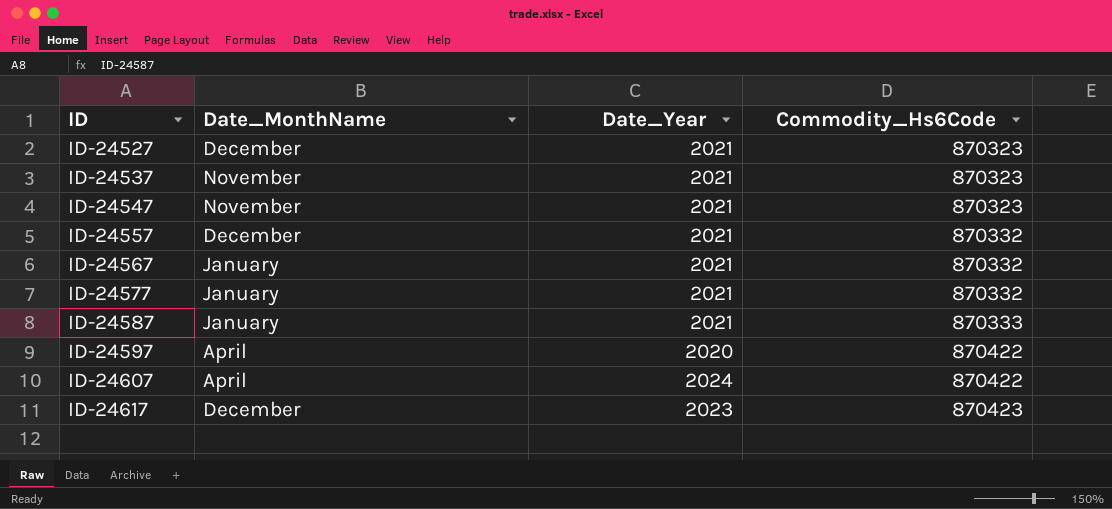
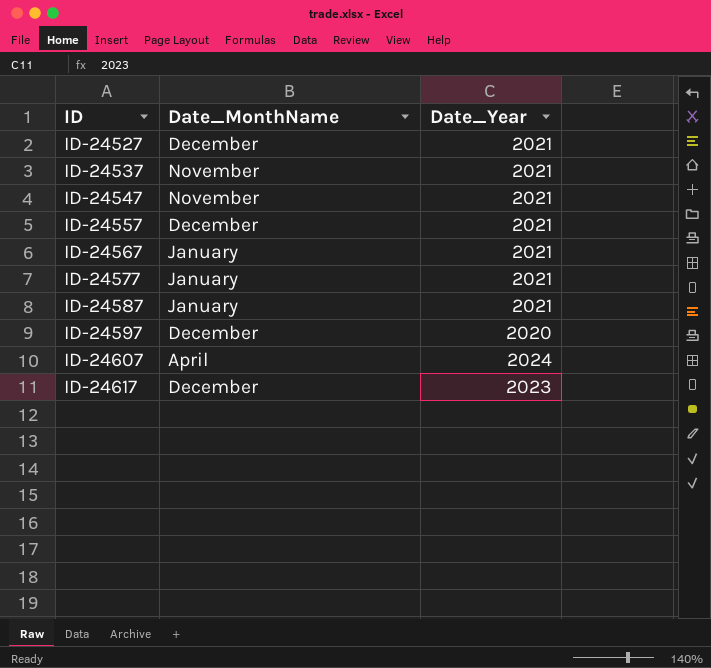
column Commodity_Hs6Code | position: 4 -> none
ID-24597 | Date_MonthName: April -> December

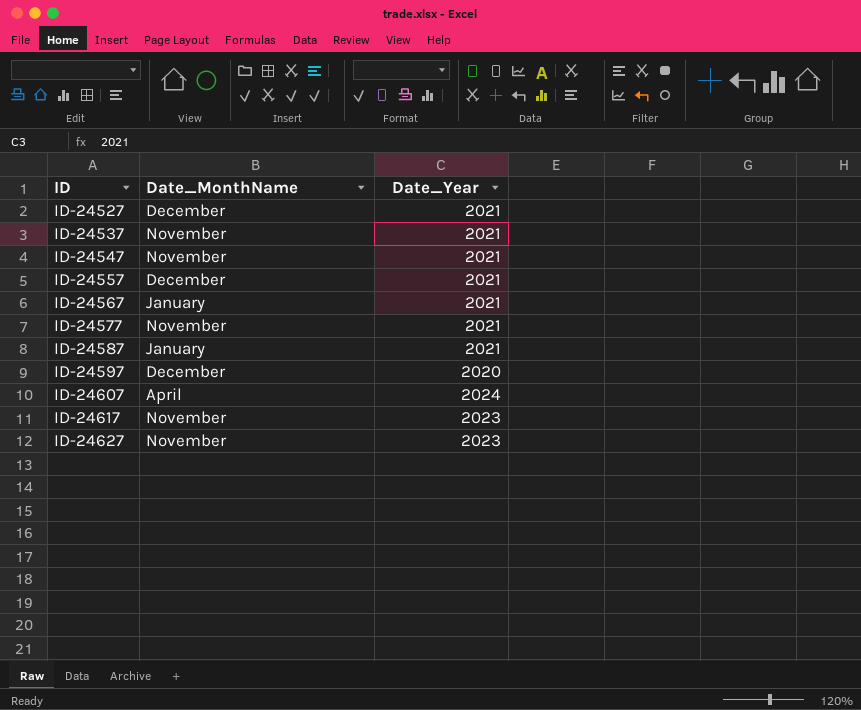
ID-24577 | Date_MonthName: January -> November
ID-24617 | Date_MonthName: December -> November
row ID-24627: none -> November | 2023

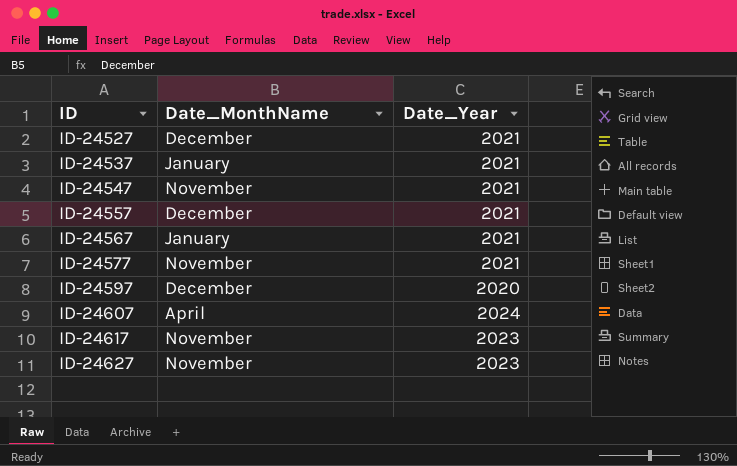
row ID-24587: January | 2021 -> none
ID-24537 | Date_MonthName: November -> January

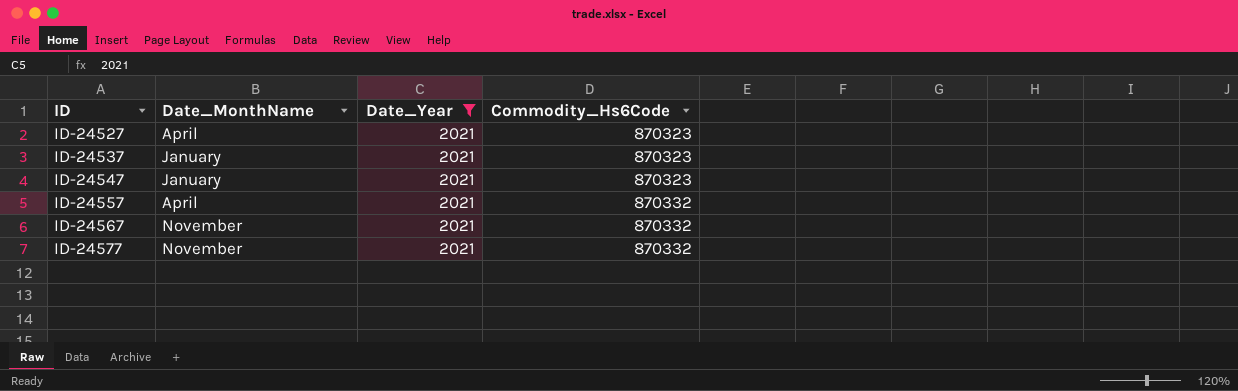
filter: none -> Date_Year = 2021
column Commodity_Hs6Code | position: none -> 4
ID-24527 | Date_MonthName: December -> April
ID-24547 | Date_MonthName: November -> January
ID-24557 | Date_MonthName: December -> April
ID-24567 | Date_MonthName: January -> November

